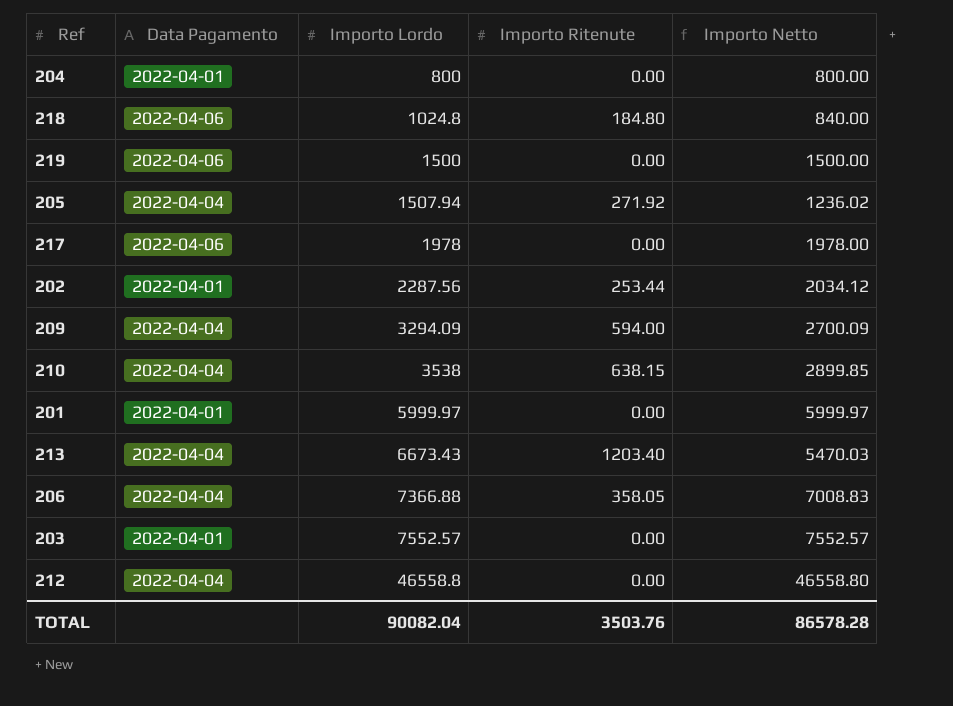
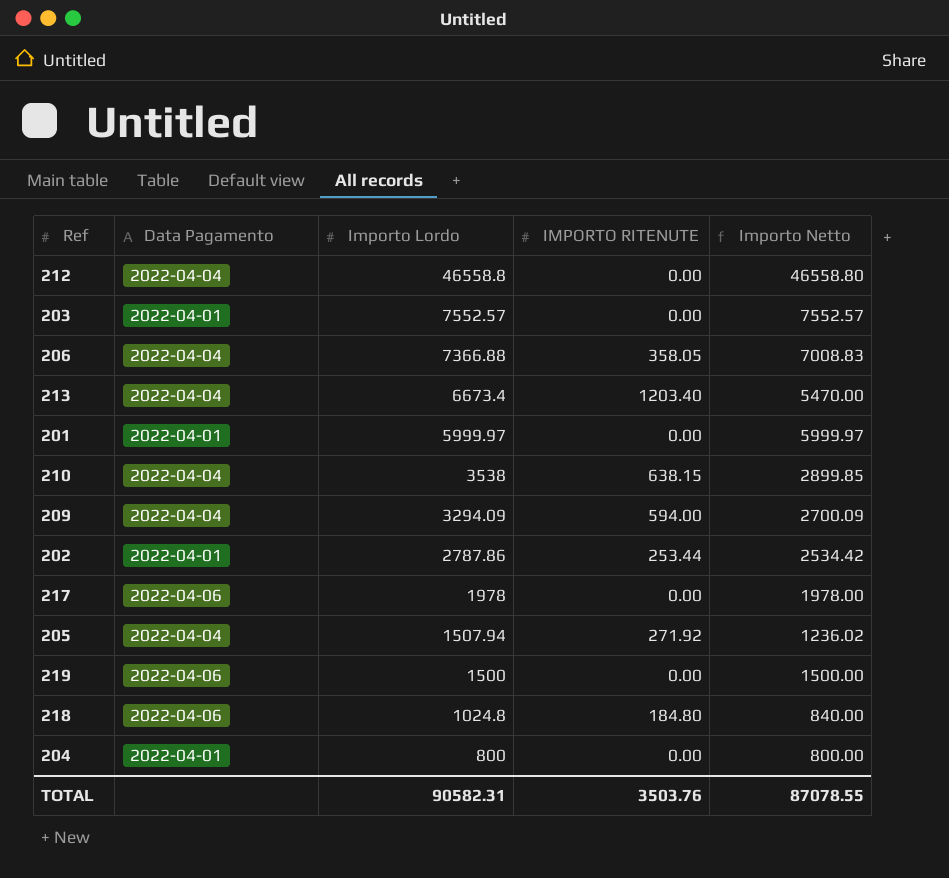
row order: Importo Lordo ascending -> Importo Lordo descending
column name: Importo Ritenute -> IMPORTO RITENUTE
213 | Importo Lordo: 6673.43 -> 6673.4
213 | Importo Netto: 5470.03 -> 5470.00
202 | Importo Lordo: 2287.56 -> 2787.86
202 | Importo Netto: 2034.12 -> 2534.42
TOTAL | Importo Lordo: 90082.04 -> 90582.31
TOTAL | Importo Netto: 86578.28 -> 87078.55

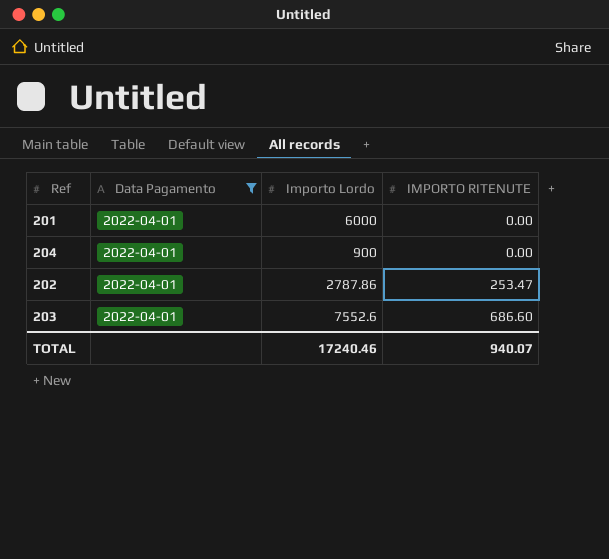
filter: none -> Data Pagamento = 2022-04-01
row order: Importo Lordo descending -> IMPORTO RITENUTE ascending
column Importo Netto | formula: [Importo Lordo] - [IMPORTO RITENUTE] -> none
201 | Importo Lordo: 5999.97 -> 6000
204 | Importo Lordo: 800 -> 900
202 | IMPORTO RITENUTE: 253.44 -> 253.47
203 | Importo Lordo: 7552.57 -> 7552.6
203 | IMPORTO RITENUTE: 0.00 -> 686.60
TOTAL | Importo Lordo: 90582.31 -> 17240.46
TOTAL | IMPORTO RITENUTE: 3503.76 -> 940.07

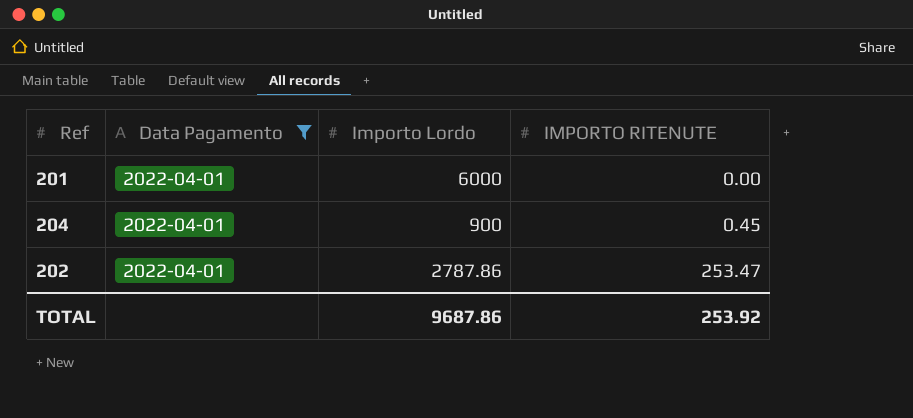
row 203: 2022-04-01 | 7552.6 | 686.60 -> none
204 | IMPORTO RITENUTE: 0.00 -> 0.45
TOTAL | Importo Lordo: 17240.46 -> 9687.86
TOTAL | IMPORTO RITENUTE: 940.07 -> 253.92

